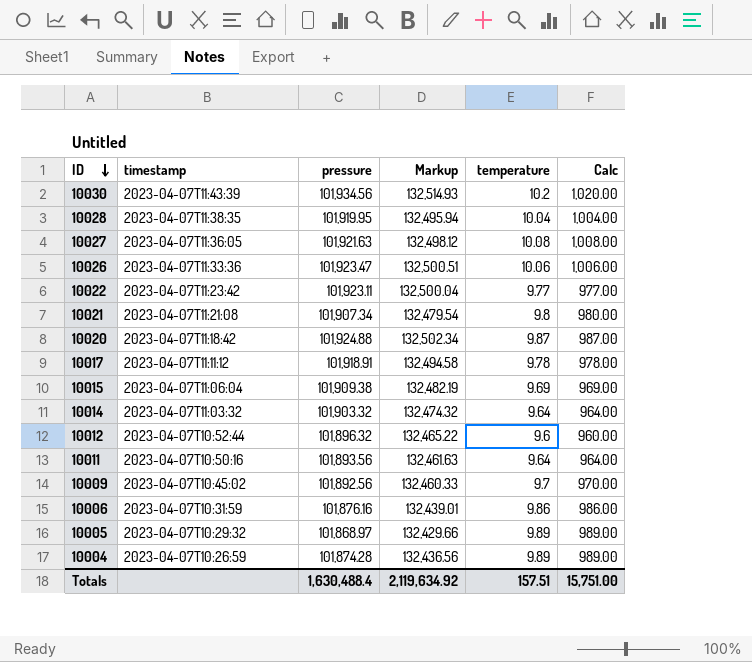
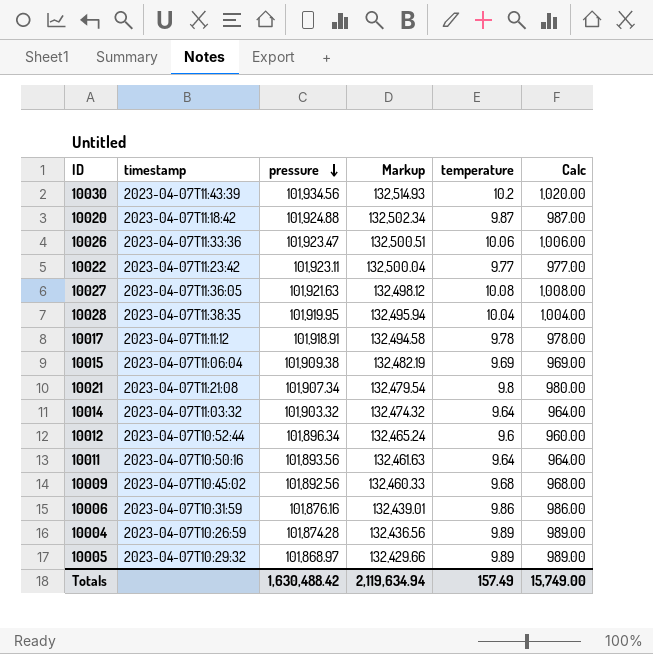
row order: ID descending -> pressure descending
10012 | pressure: 101,896.32 -> 101,896.34
10012 | Markup: 132,465.22 -> 132,465.24
10009 | temperature: 9.7 -> 9.68
10009 | Calc: 970.00 -> 968.00
Totals | pressure: 1,630,488.4 -> 1,630,488.42
Totals | Markup: 2,119,634.92 -> 2,119,634.94
Totals | temperature: 157.51 -> 157.49
Totals | Calc: 15,751.00 -> 15,749.00

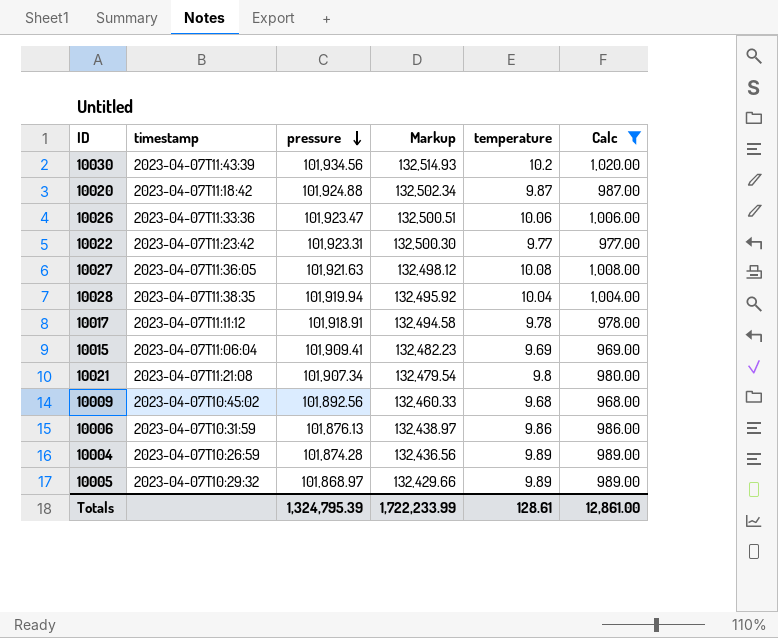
filter: none -> Calc >= 968.00
10022 | pressure: 101,923.11 -> 101,923.31
10022 | Markup: 132,500.04 -> 132,500.30
10028 | pressure: 101,919.95 -> 101,919.94
10028 | Markup: 132,495.94 -> 132,495.92
10015 | pressure: 101,909.38 -> 101,909.41
10015 | Markup: 132,482.19 -> 132,482.23
10006 | pressure: 101,876.16 -> 101,876.13
10006 | Markup: 132,439.01 -> 132,438.97
Totals | pressure: 1,630,488.42 -> 1,324,795.39
Totals | Markup: 2,119,634.94 -> 1,722,233.99
Totals | temperature: 157.49 -> 128.61
Totals | Calc: 15,749.00 -> 12,861.00

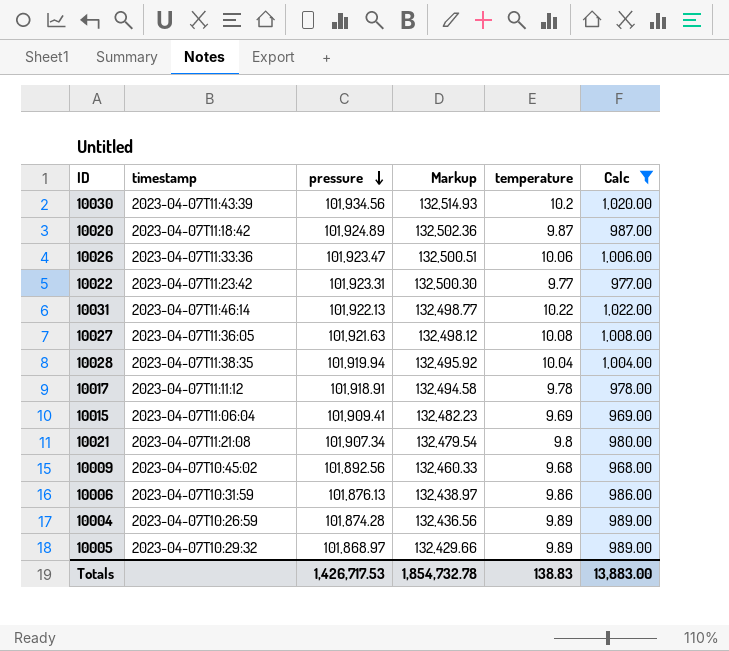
10020 | pressure: 101,924.88 -> 101,924.89
10020 | Markup: 132,502.34 -> 132,502.36
row 10031: none -> 2023-04-07T11:46:14 | 101,922.13 | 132,498.77 | 10.22 | 1,022.00
Totals | pressure: 1,324,795.39 -> 1,426,717.53
Totals | Markup: 1,722,233.99 -> 1,854,732.78
Totals | temperature: 128.61 -> 138.83
Totals | Calc: 12,861.00 -> 13,883.00

